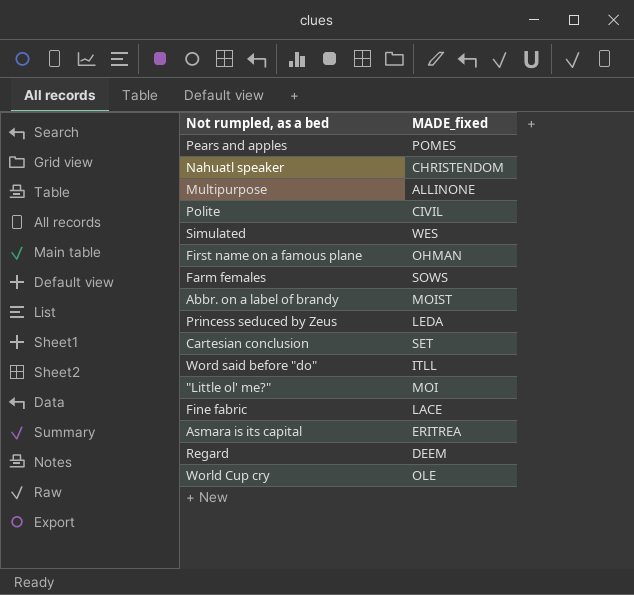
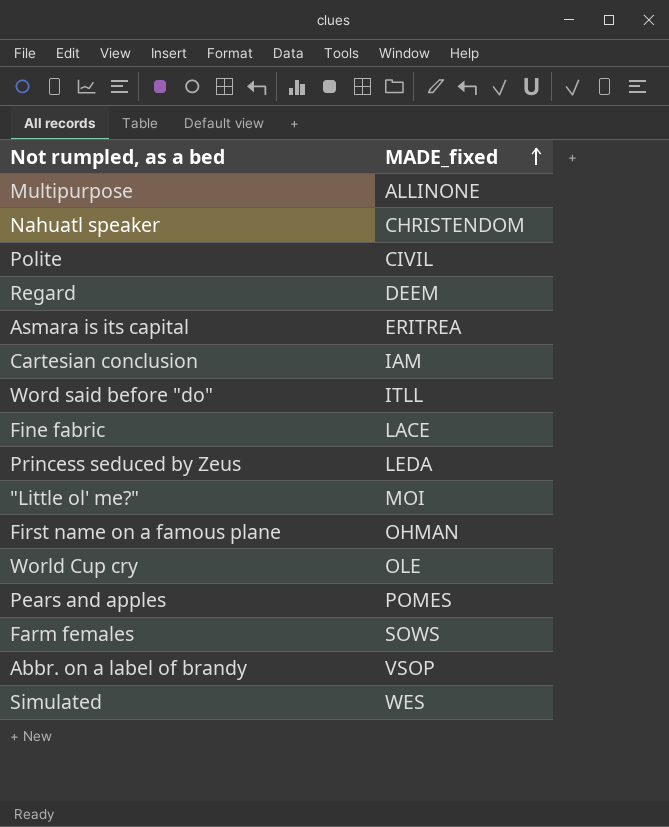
row order: none -> MADE_fixed ascending
Cartesian conclusion | MADE_fixed: SET -> IAM
Abbr. on a label of brandy | MADE_fixed: MOIST -> VSOP

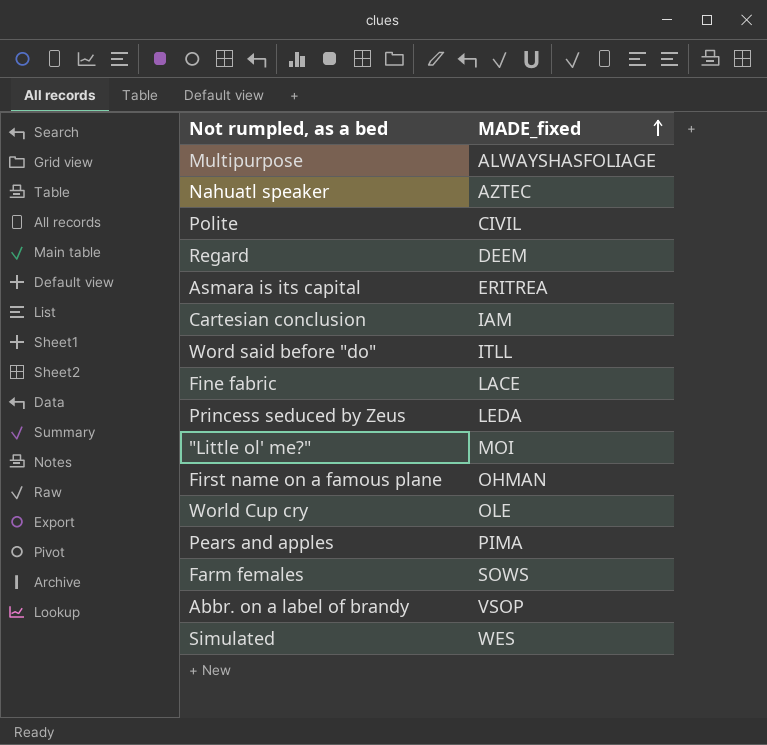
Multipurpose | MADE_fixed: ALLINONE -> ALWAYSHASFOLIAGE
Nahuatl speaker | MADE_fixed: CHRISTENDOM -> AZTEC
Pears and apples | MADE_fixed: POMES -> PIMA

